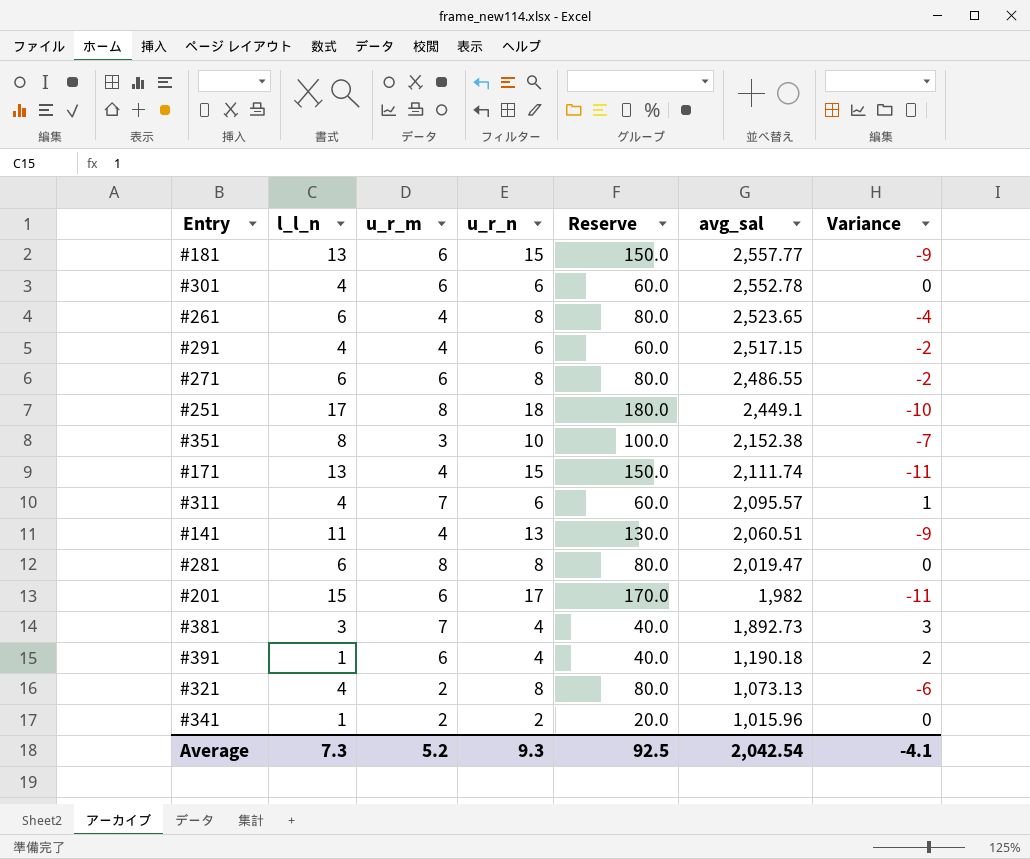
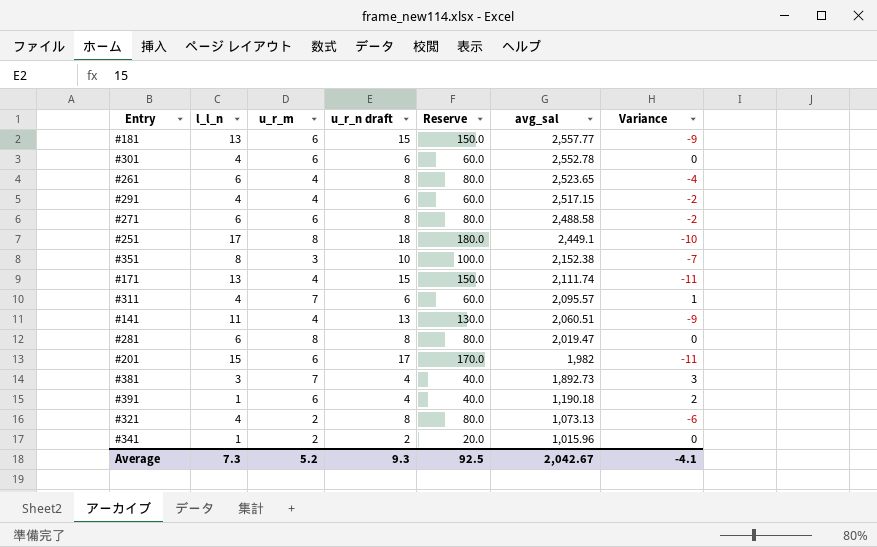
column name: u_r_n -> u_r_n draft
#271 | avg_sal: 2,486.55 -> 2,488.58
Average | avg_sal: 2,042.54 -> 2,042.67

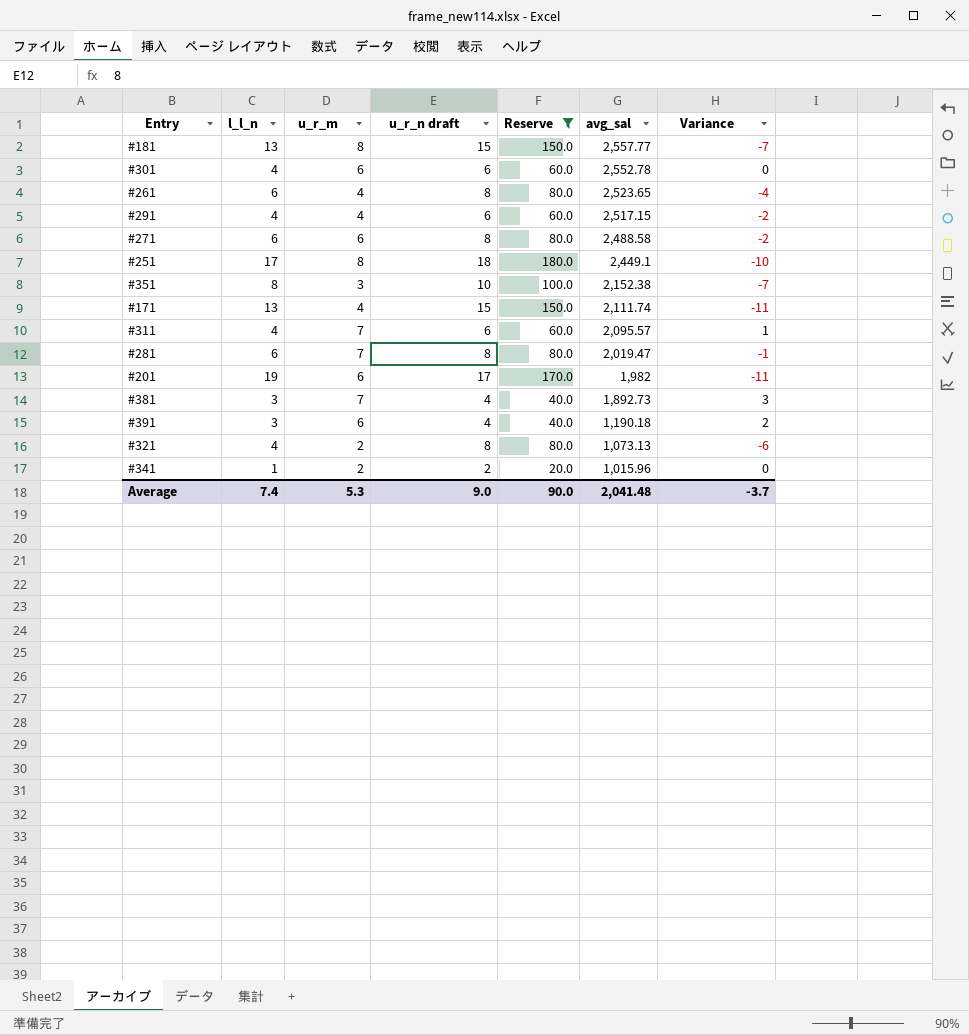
filter: none -> Reserve != 130.0
#181 | u_r_m: 6 -> 8
#181 | Variance: -9 -> -7
#281 | u_r_m: 8 -> 7
#281 | Variance: 0 -> -1
#201 | l_l_n: 15 -> 19
#391 | l_l_n: 1 -> 3
Average | l_l_n: 7.3 -> 7.4
Average | u_r_m: 5.2 -> 5.3
Average | u_r_n draft: 9.3 -> 9.0
Average | Reserve: 92.5 -> 90.0
Average | avg_sal: 2,042.67 -> 2,041.48
Average | Variance: -4.1 -> -3.7

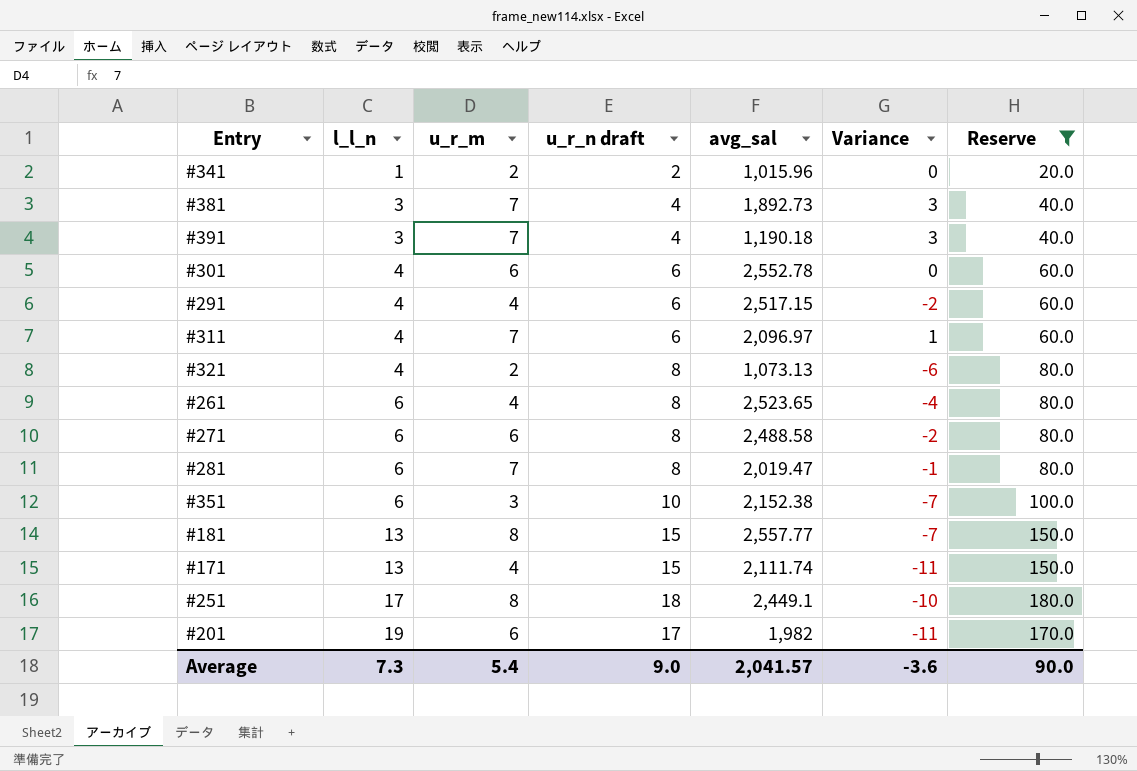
row order: avg_sal descending -> l_l_n ascending
column Reserve | position: 5 -> 7
#391 | u_r_m: 6 -> 7
#391 | Variance: 2 -> 3
#311 | avg_sal: 2,095.57 -> 2,096.97
#351 | l_l_n: 8 -> 6
Average | l_l_n: 7.4 -> 7.3
Average | u_r_m: 5.3 -> 5.4
Average | avg_sal: 2,041.48 -> 2,041.57
Average | Variance: -3.7 -> -3.6

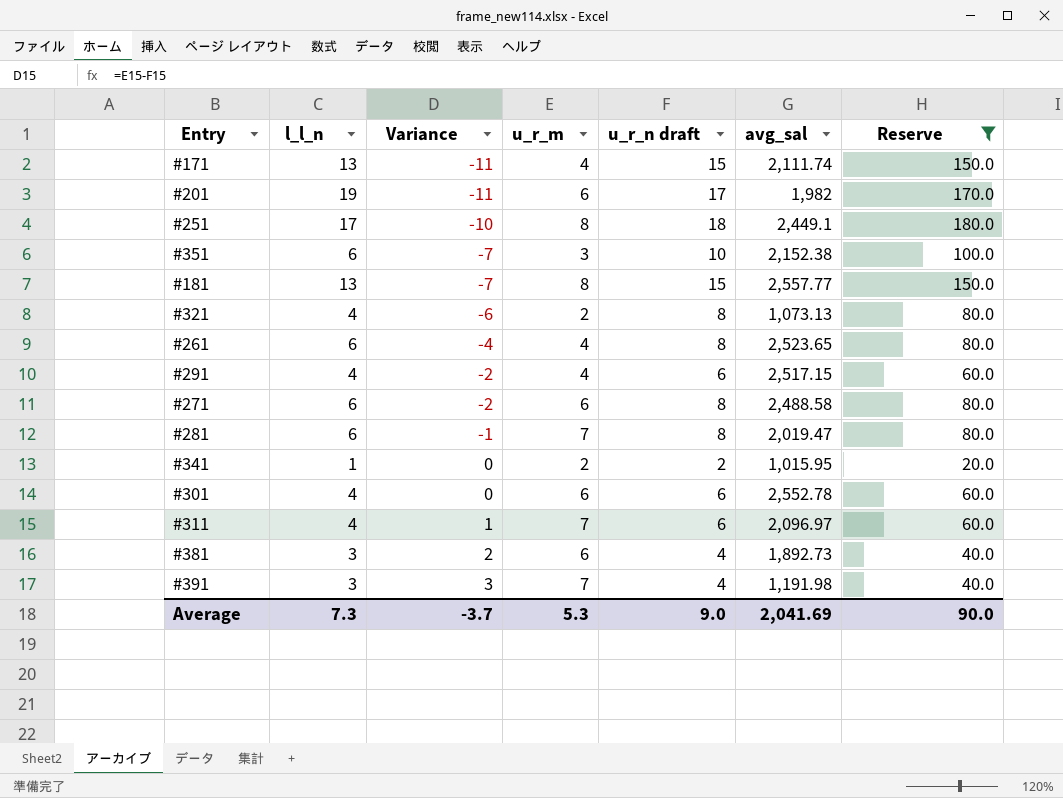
row order: l_l_n ascending -> Variance ascending
column Variance | position: 6 -> 3
#341 | avg_sal: 1,015.96 -> 1,015.95
#381 | Variance: 3 -> 2
#381 | u_r_m: 7 -> 6
#391 | avg_sal: 1,190.18 -> 1,191.98
Average | Variance: -3.6 -> -3.7
Average | u_r_m: 5.4 -> 5.3
Average | avg_sal: 2,041.57 -> 2,041.69

